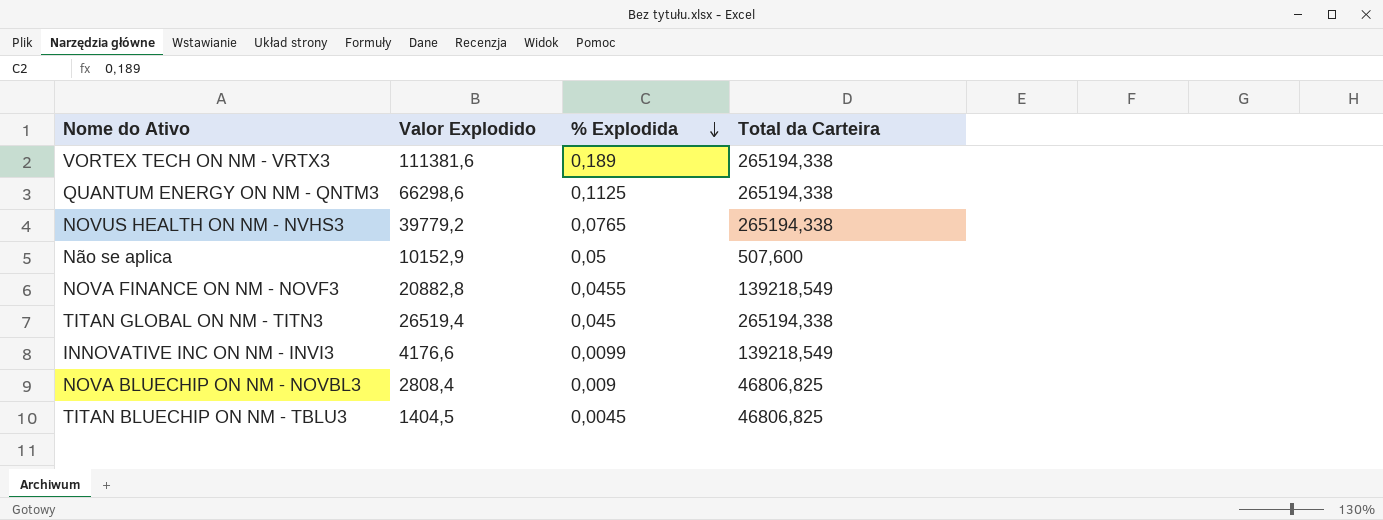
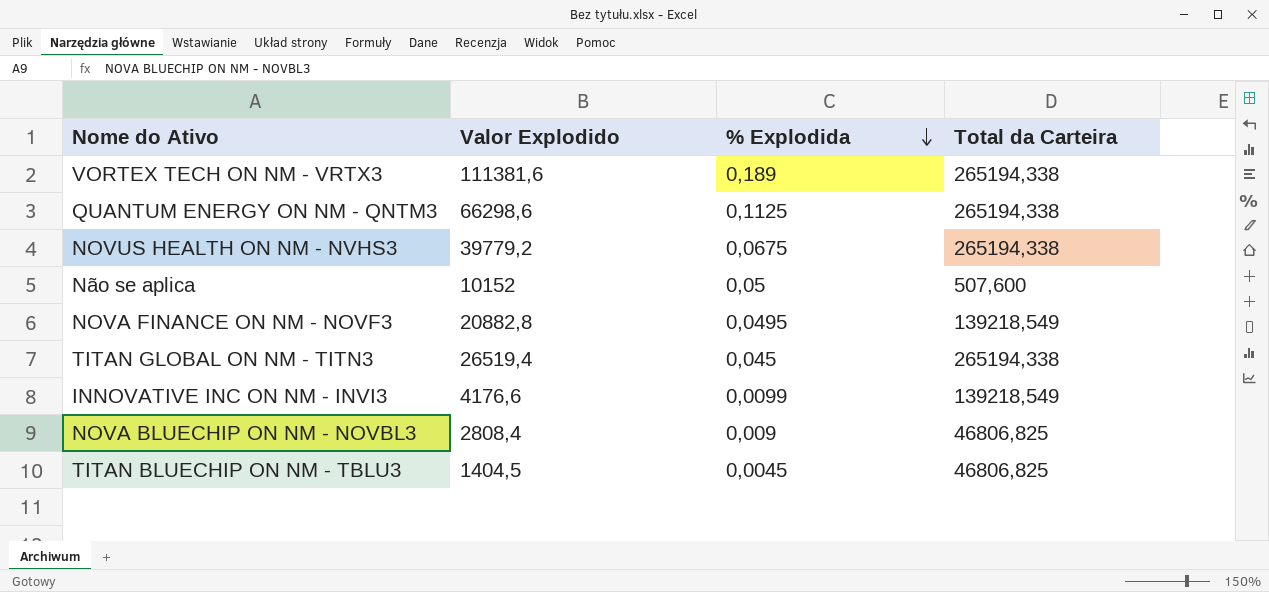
NOVUS HEALTH ON NM - NVHS3 | % Explodida: 0,0765 -> 0,0675
Não se aplica | Valor Explodido: 10152,9 -> 10152
NOVA FINANCE ON NM - NOVF3 | % Explodida: 0,0455 -> 0,0495

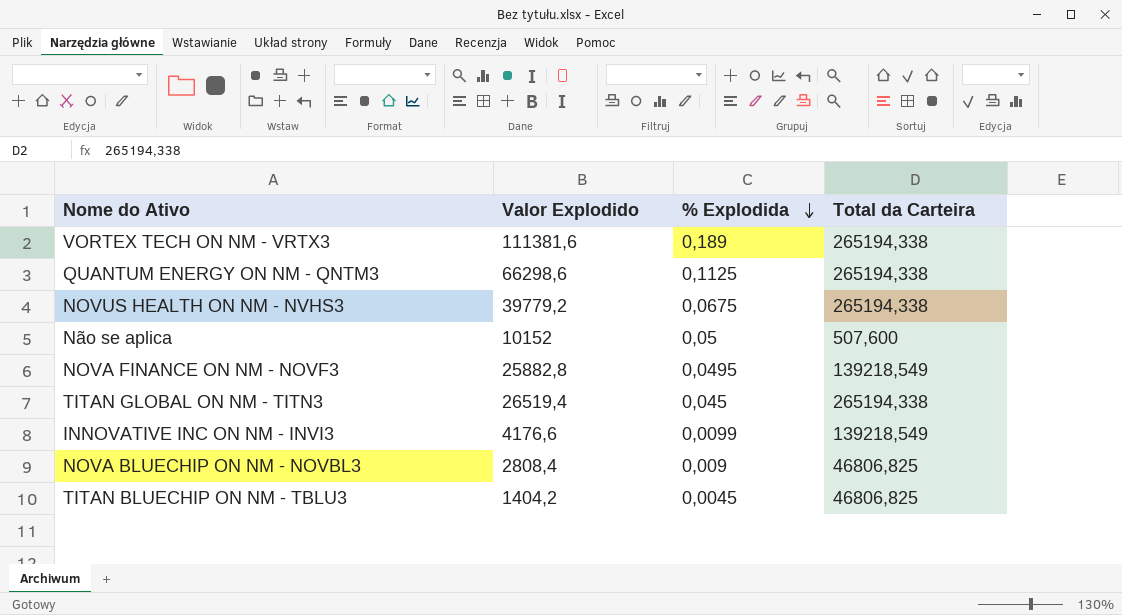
NOVA FINANCE ON NM - NOVF3 | Valor Explodido: 20882,8 -> 25882,8
TITAN BLUECHIP ON NM - TBLU3 | Valor Explodido: 1404,5 -> 1404,2

